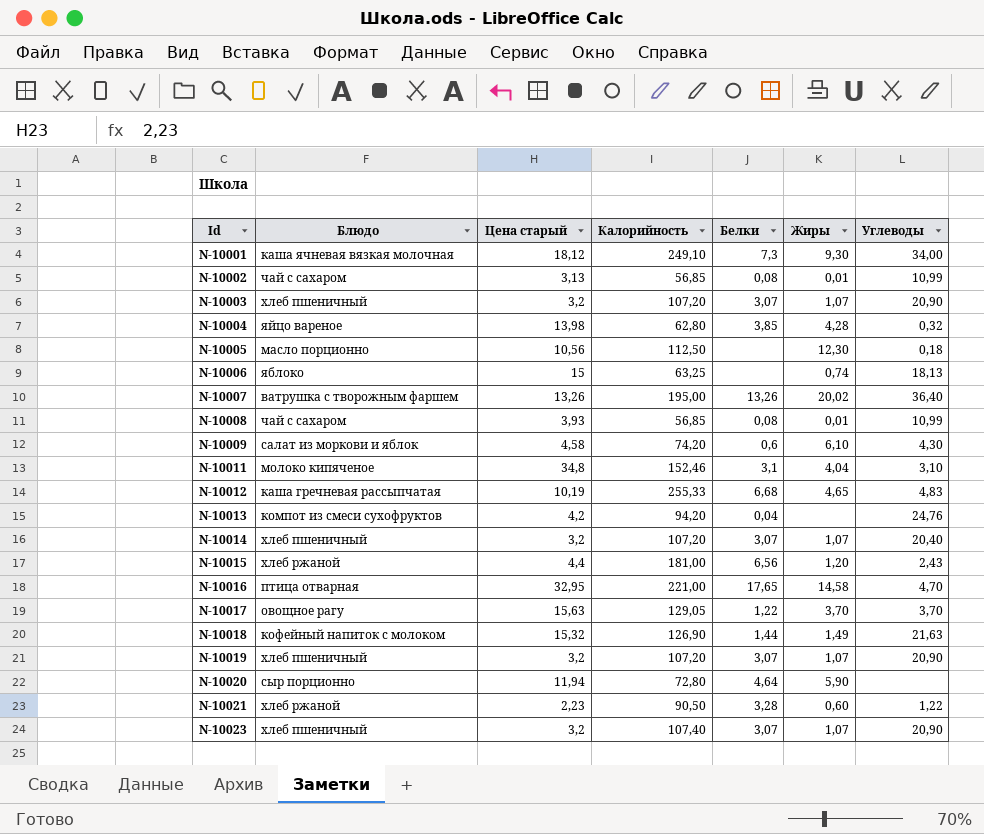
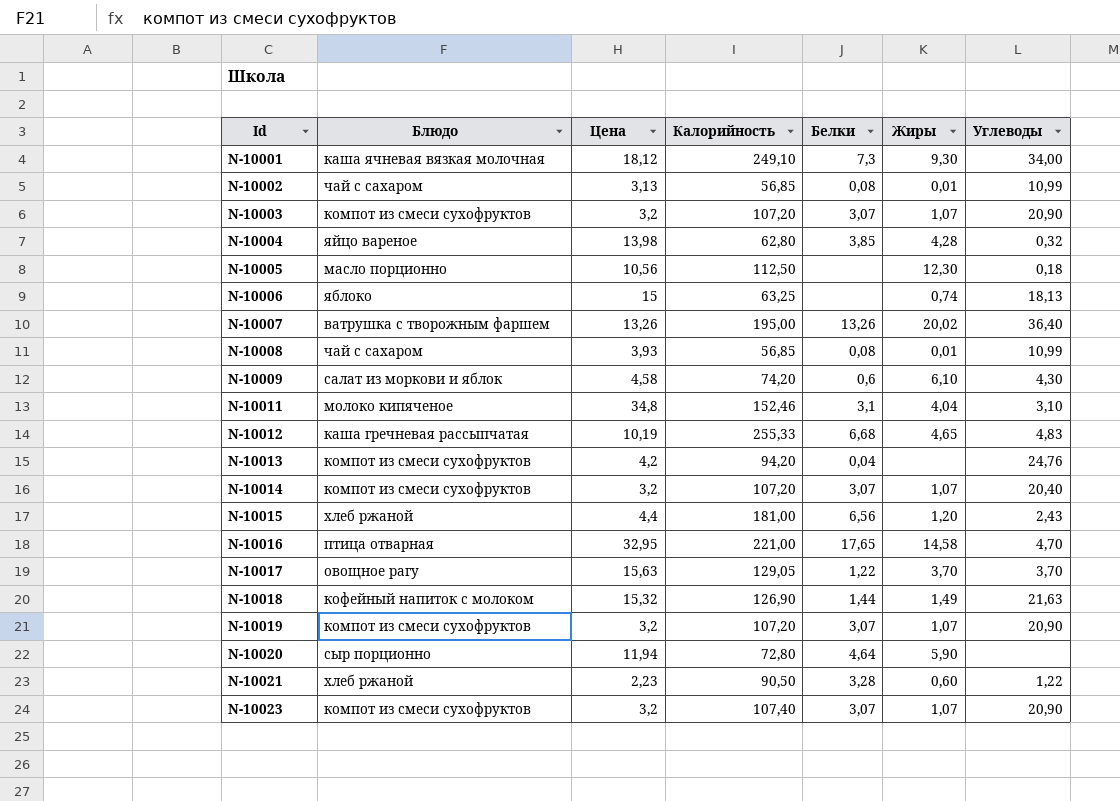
column name: Цена старый -> Цена
N-10003 | Блюдо: хлеб пшеничный -> компот из смеси сухофруктов
N-10014 | Блюдо: хлеб пшеничный -> компот из смеси сухофруктов
N-10019 | Блюдо: хлеб пшеничный -> компот из смеси сухофруктов
N-10023 | Блюдо: хлеб пшеничный -> компот из смеси сухофруктов

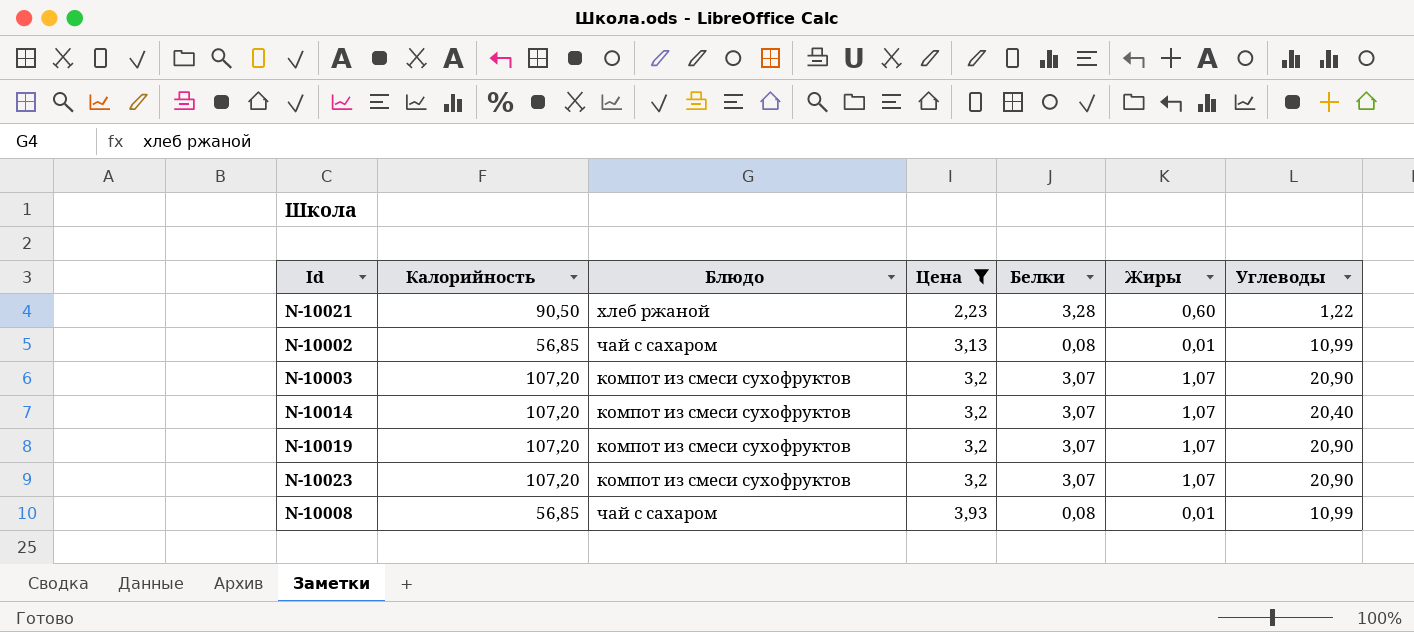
filter: none -> Цена <= 3,93
row order: Id ascending -> Цена ascending
column Калорийность | position: 4 -> 2
N-10023 | Калорийность: 107,40 -> 107,20

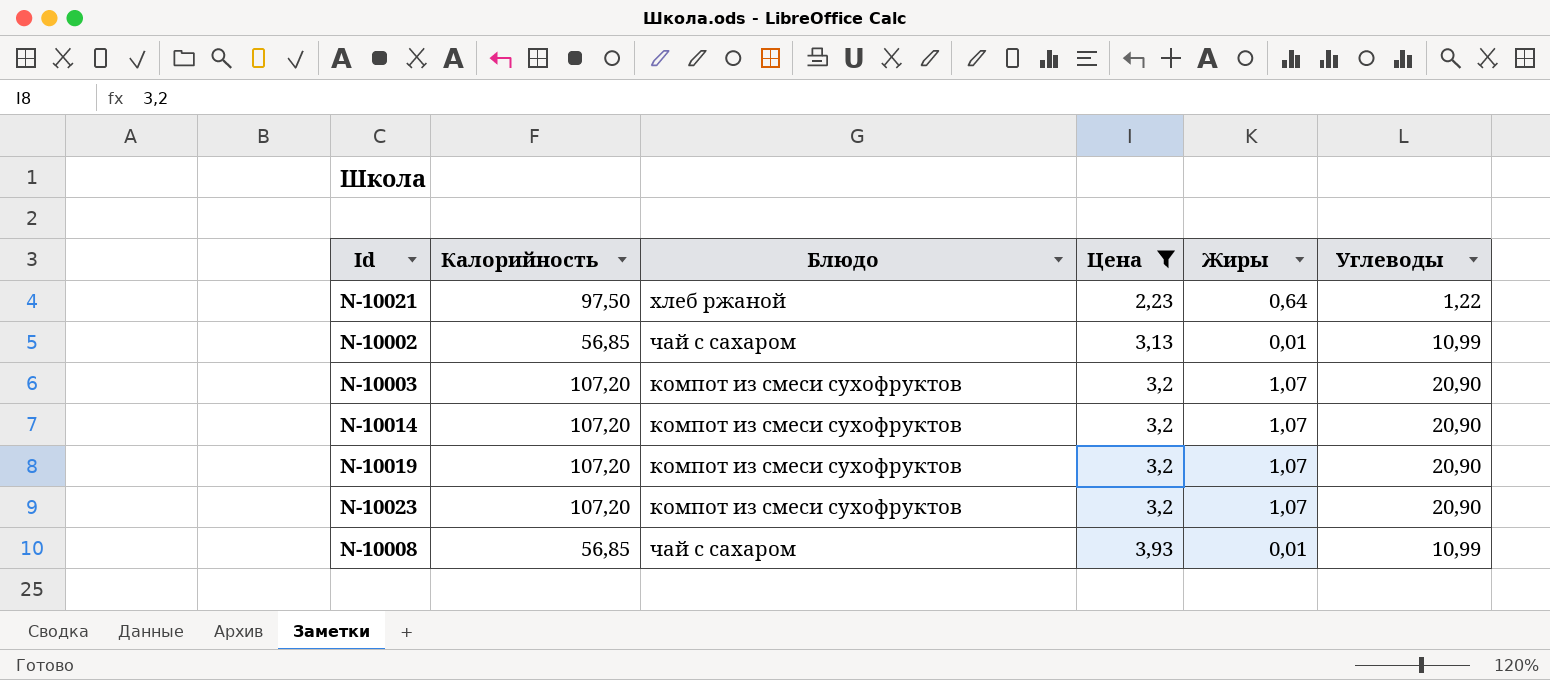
column Белки | position: 5 -> none
N-10021 | Калорийность: 90,50 -> 97,50
N-10021 | Жиры: 0,60 -> 0,64
N-10014 | Углеводы: 20,40 -> 20,90

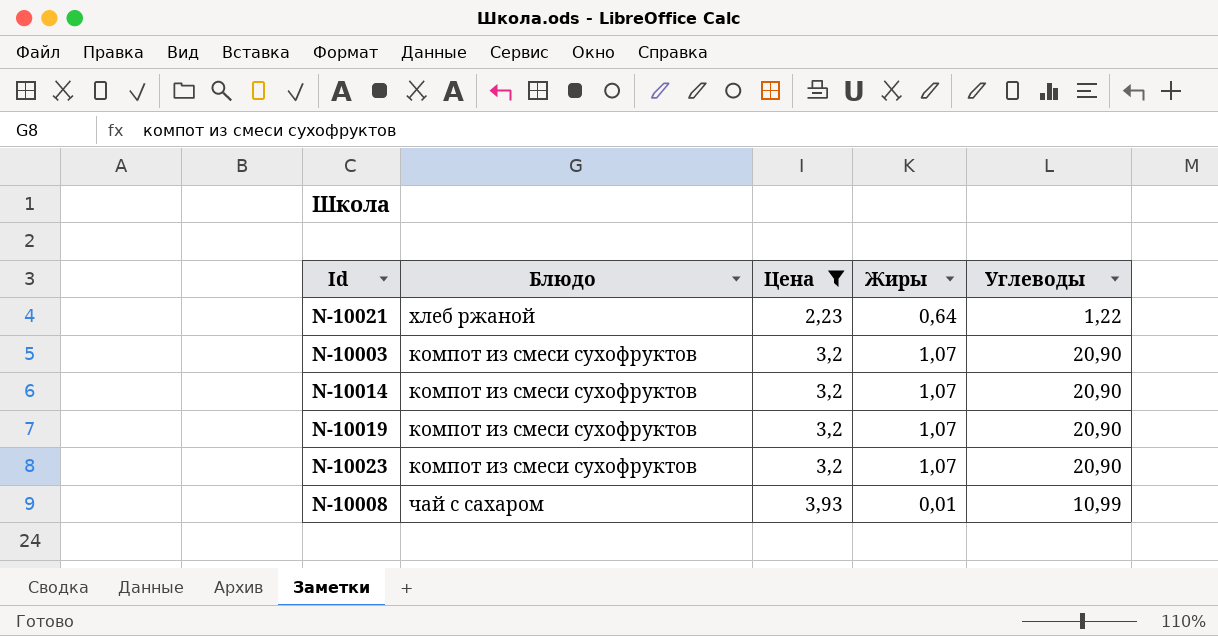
column Калорийность | position: 2 -> none
row N-10002: 56,85 | чай с сахаром | 3,13 | 0,01 | 10,99 -> none

